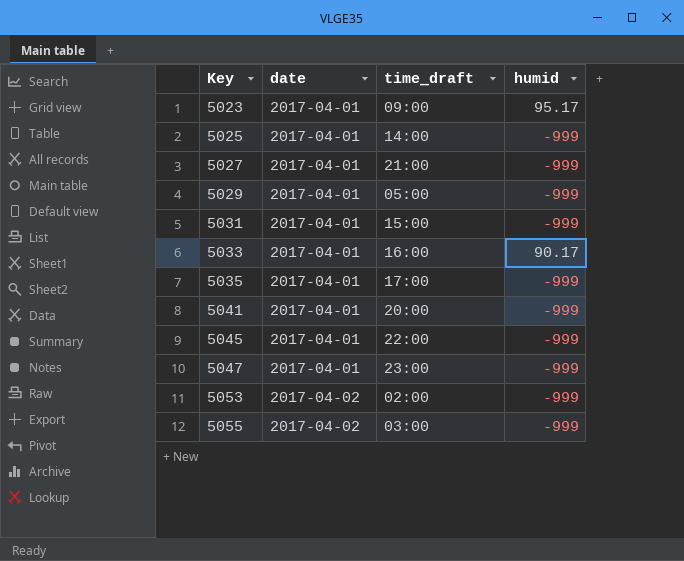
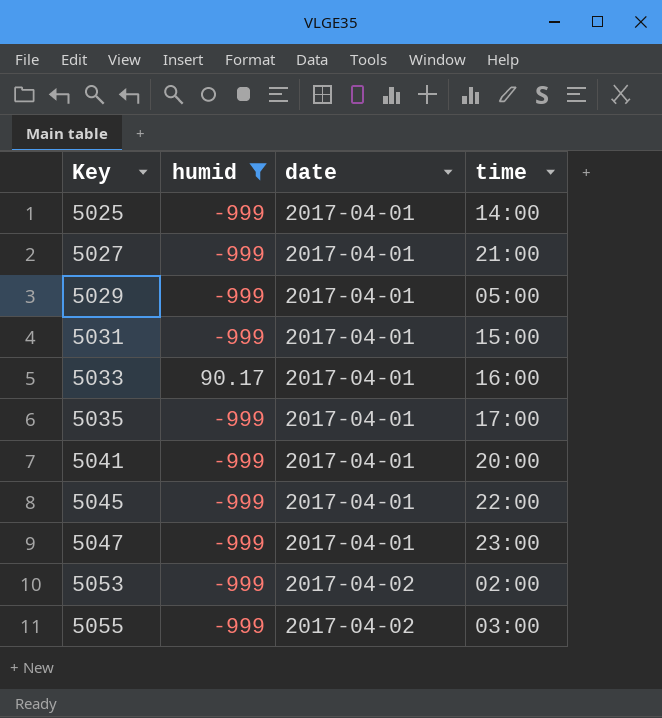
filter: none -> humid != 95.17
column humid | position: 4 -> 2
column name: time_draft -> time

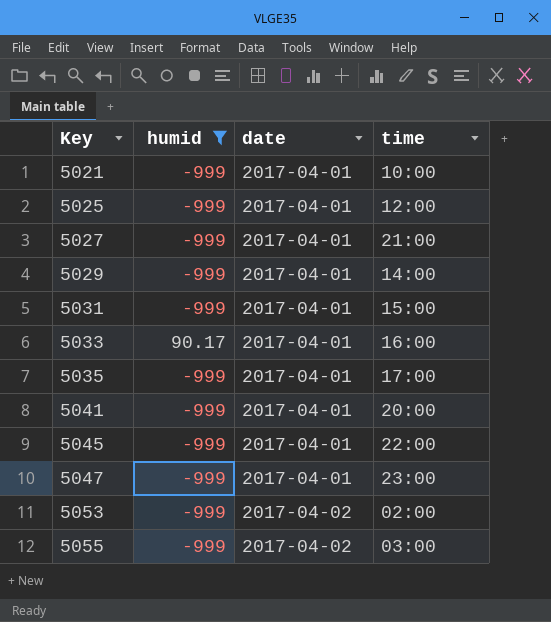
row 5021: none -> -999 | 2017-04-01 | 10:00
5025 | time: 14:00 -> 12:00
5029 | time: 05:00 -> 14:00

